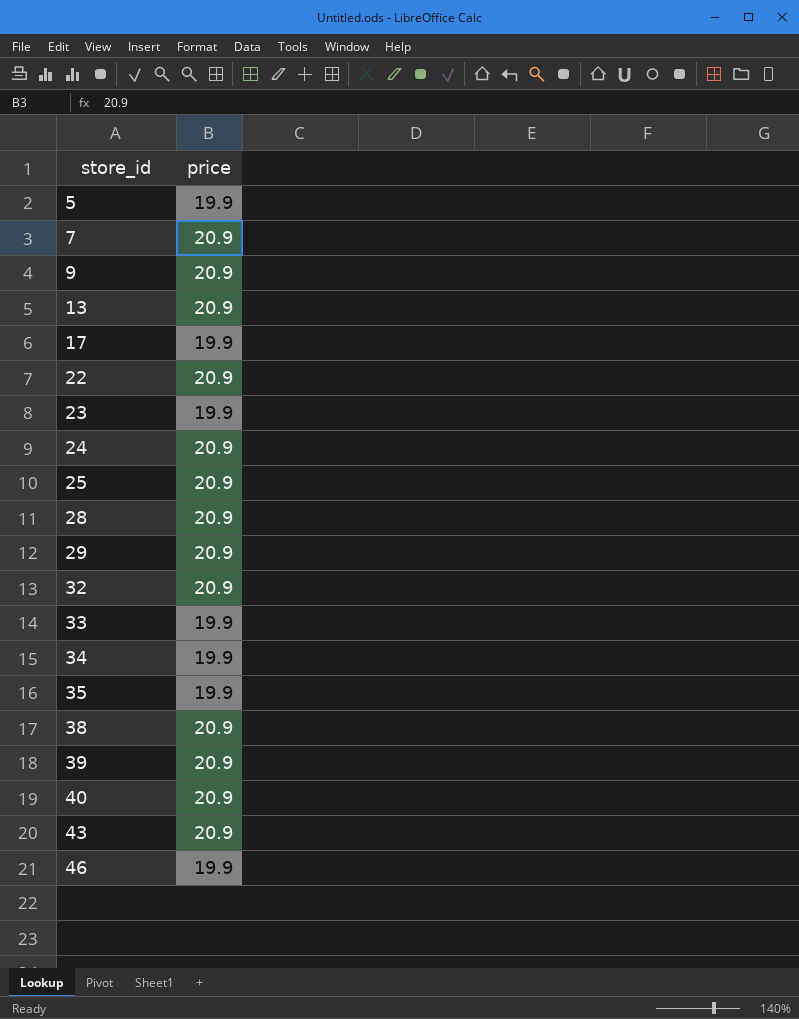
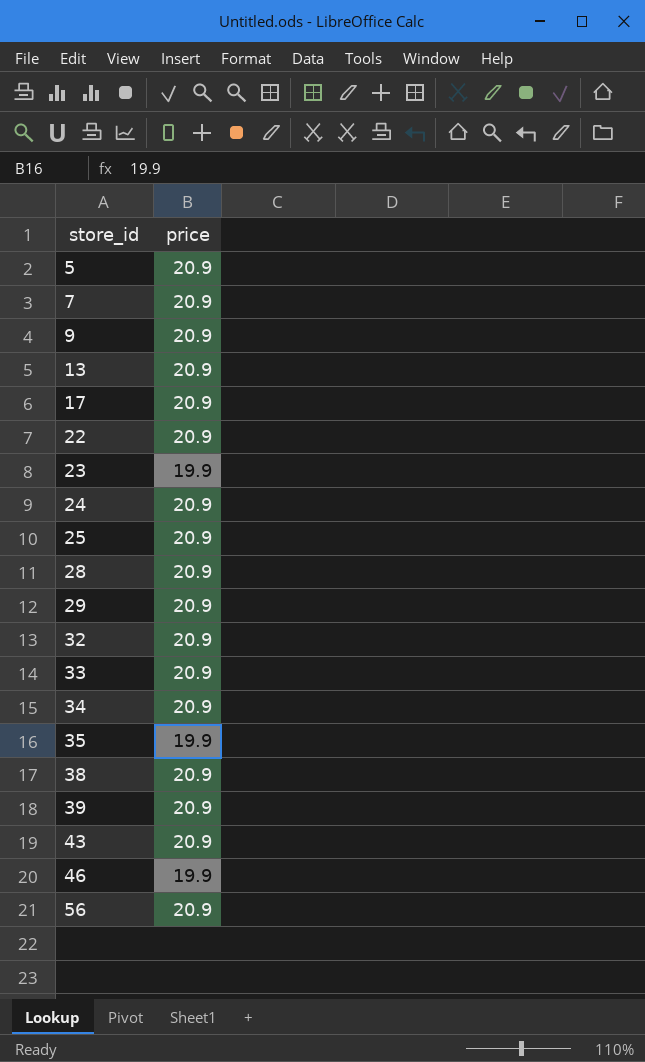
row 40: 20.9 -> none
5 | price: 19.9 -> 20.9
17 | price: 19.9 -> 20.9
33 | price: 19.9 -> 20.9
34 | price: 19.9 -> 20.9
row 56: none -> 20.9

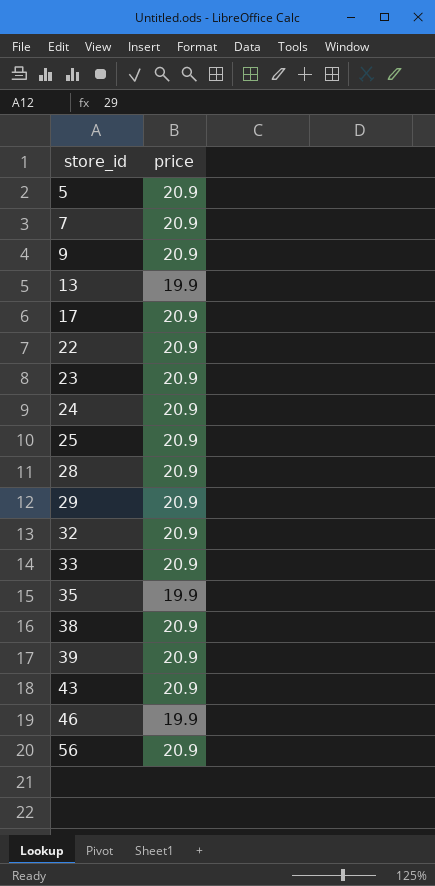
row 34: 20.9 -> none
13 | price: 20.9 -> 19.9
23 | price: 19.9 -> 20.9

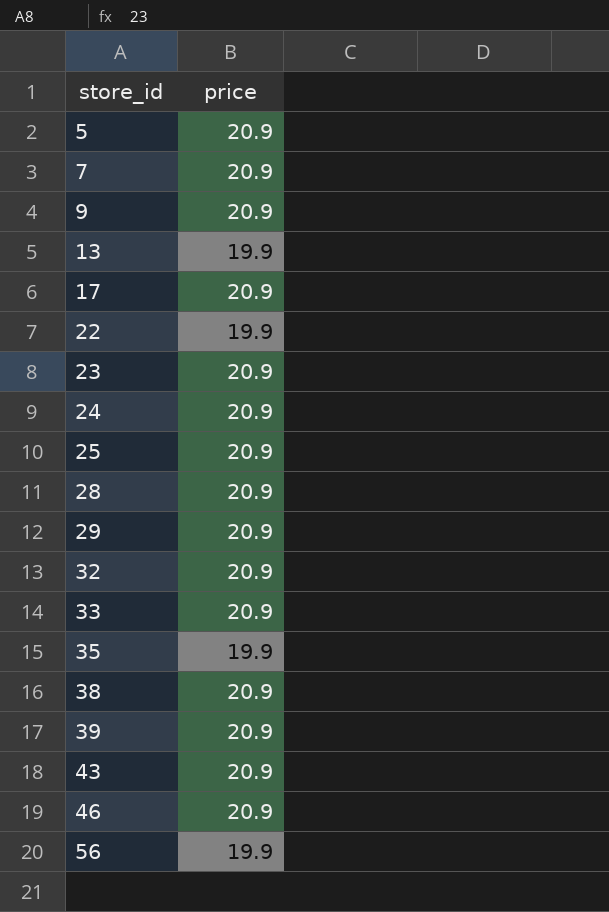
22 | price: 20.9 -> 19.9
46 | price: 19.9 -> 20.9
56 | price: 20.9 -> 19.9

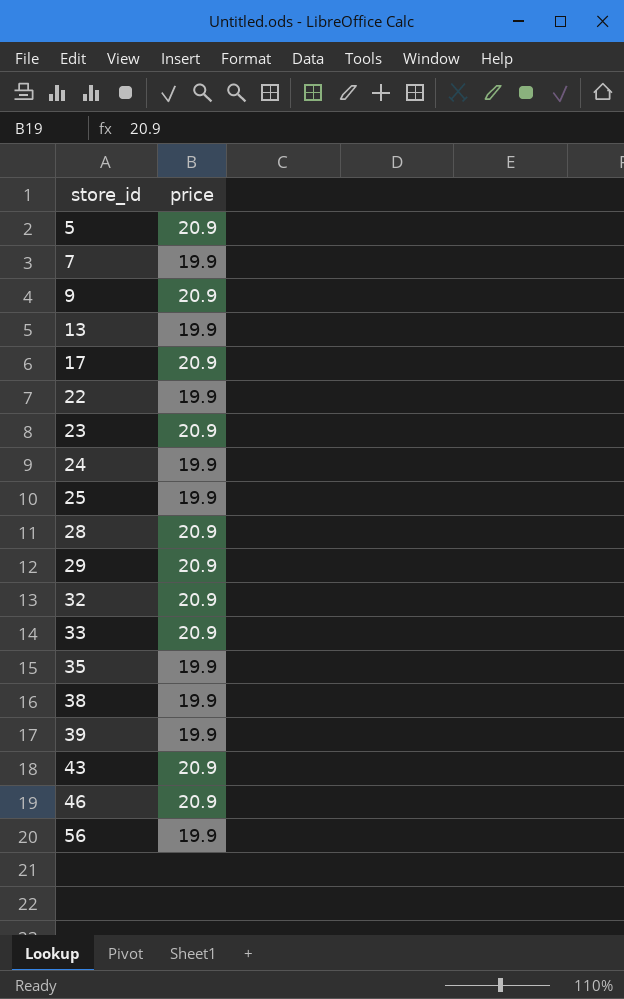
7 | price: 20.9 -> 19.9
24 | price: 20.9 -> 19.9
25 | price: 20.9 -> 19.9
38 | price: 20.9 -> 19.9
39 | price: 20.9 -> 19.9

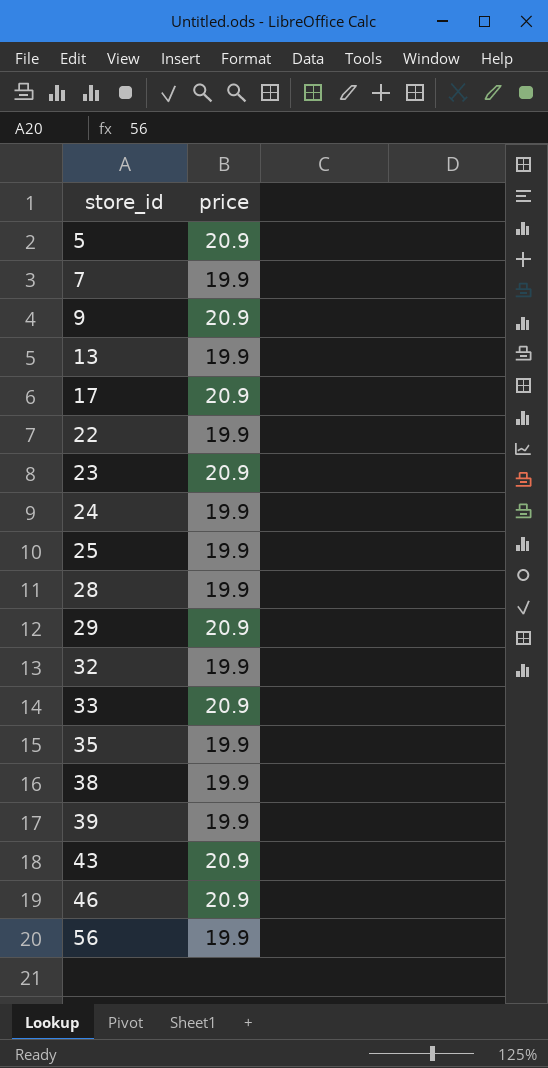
28 | price: 20.9 -> 19.9
32 | price: 20.9 -> 19.9

